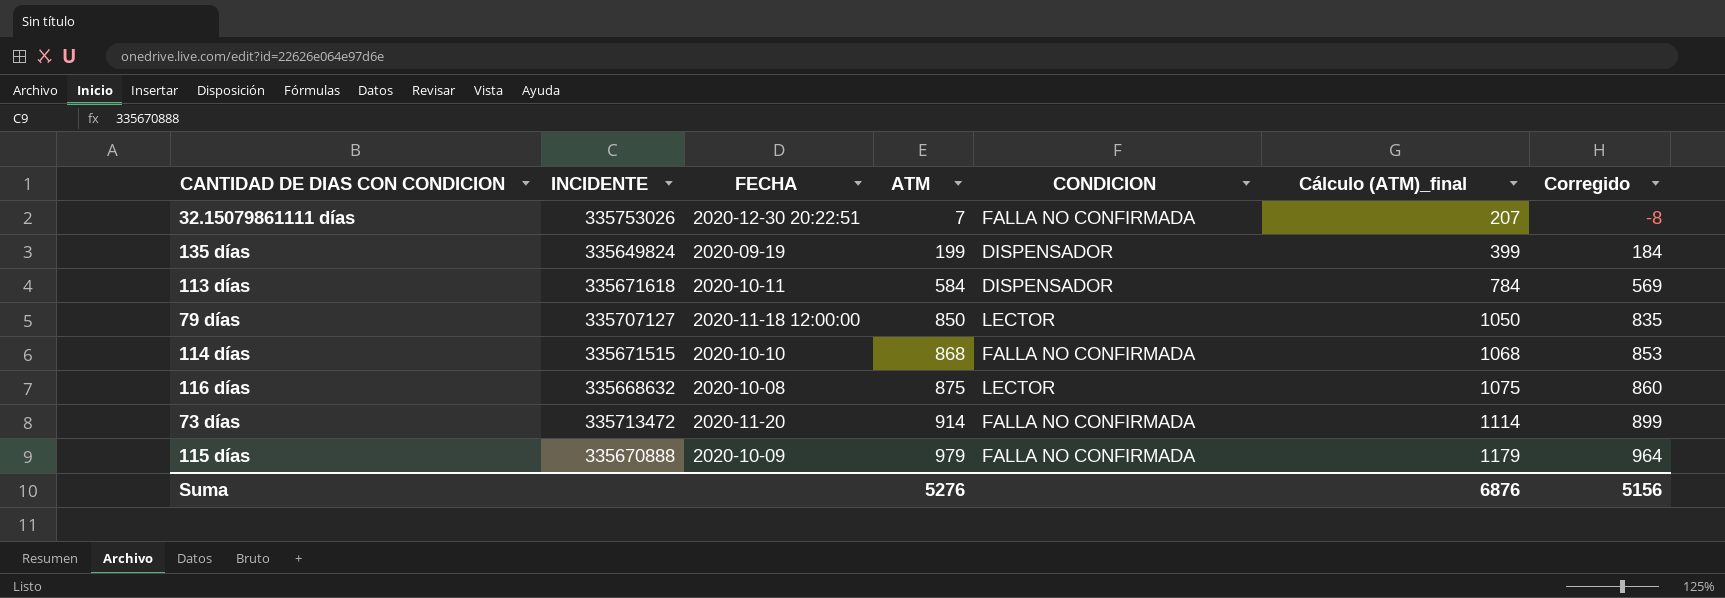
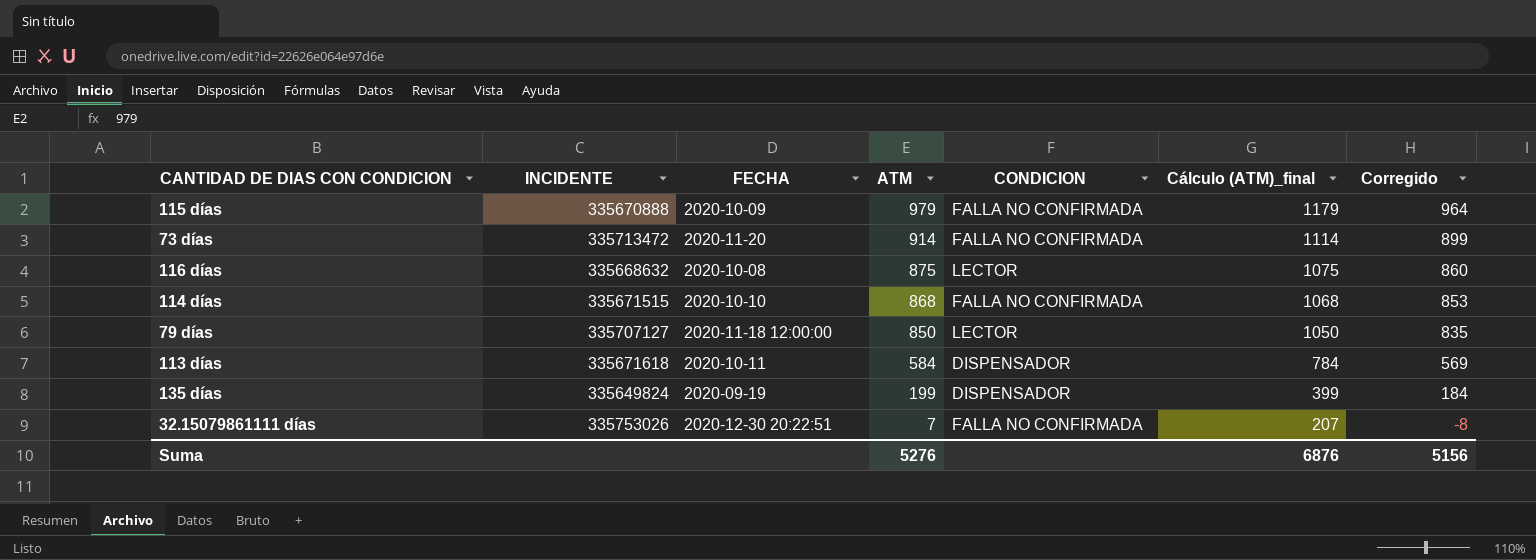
row order: ATM ascending -> ATM descending

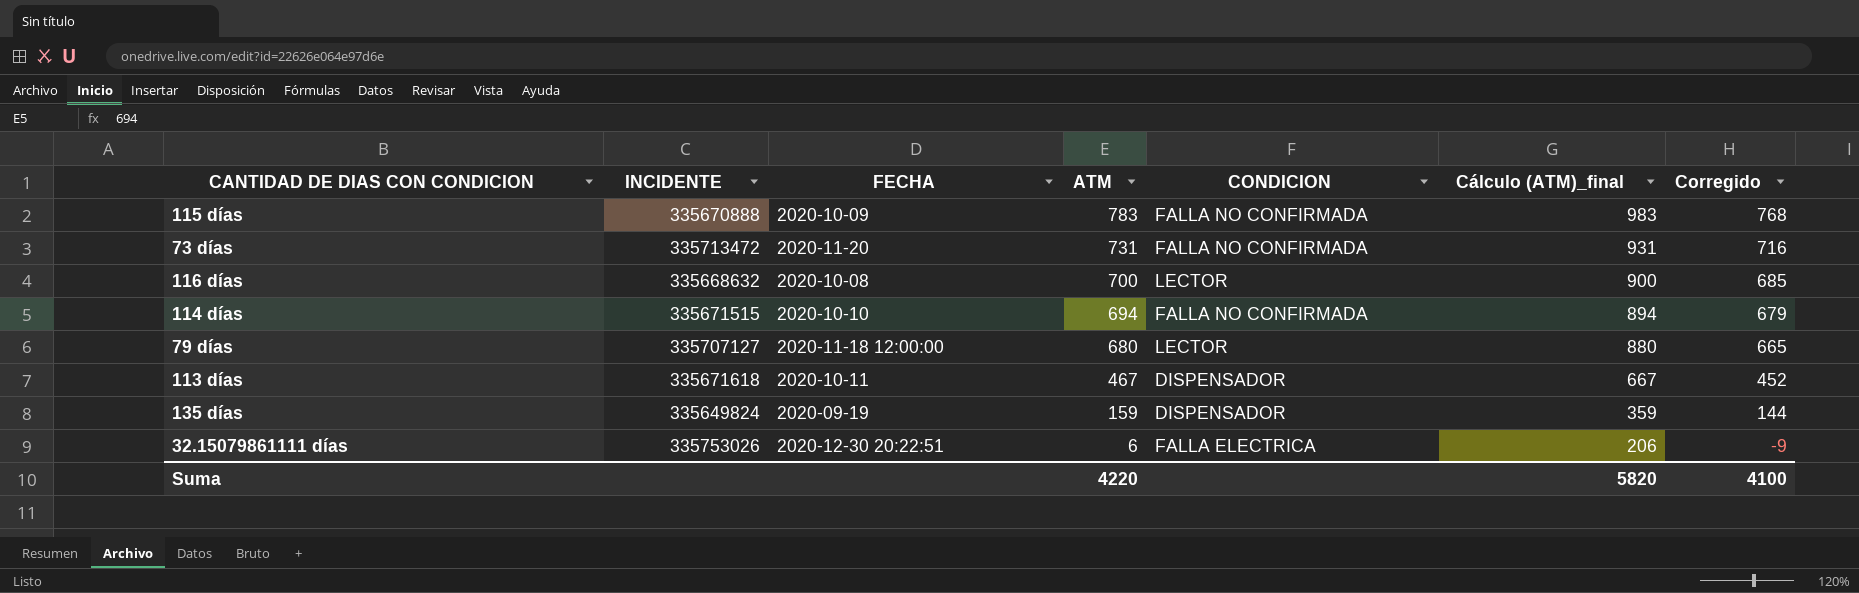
115 días | ATM: 979 -> 783
115 días | Cálculo (ATM)_final: 1179 -> 983
115 días | Corregido: 964 -> 768
73 días | ATM: 914 -> 731
73 días | Cálculo (ATM)_final: 1114 -> 931
73 días | Corregido: 899 -> 716
116 días | ATM: 875 -> 700
116 días | Cálculo (ATM)_final: 1075 -> 900
116 días | Corregido: 860 -> 685
114 días | ATM: 868 -> 694
114 días | Cálculo (ATM)_final: 1068 -> 894
114 días | Corregido: 853 -> 679
79 días | ATM: 850 -> 680
79 días | Cálculo (ATM)_final: 1050 -> 880
79 días | Corregido: 835 -> 665
113 días | ATM: 584 -> 467
113 días | Cálculo (ATM)_final: 784 -> 667
113 días | Corregido: 569 -> 452
135 días | ATM: 199 -> 159
135 días | Cálculo (ATM)_final: 399 -> 359
135 días | Corregido: 184 -> 144
32.15079861111 días | ATM: 7 -> 6
32.15079861111 días | CONDICION: FALLA NO CONFIRMADA -> FALLA ELECTRICA
32.15079861111 días | Cálculo (ATM)_final: 207 -> 206
32.15079861111 días | Corregido: -8 -> -9
Suma | ATM: 5276 -> 4220
Suma | Cálculo (ATM)_final: 6876 -> 5820
Suma | Corregido: 5156 -> 4100

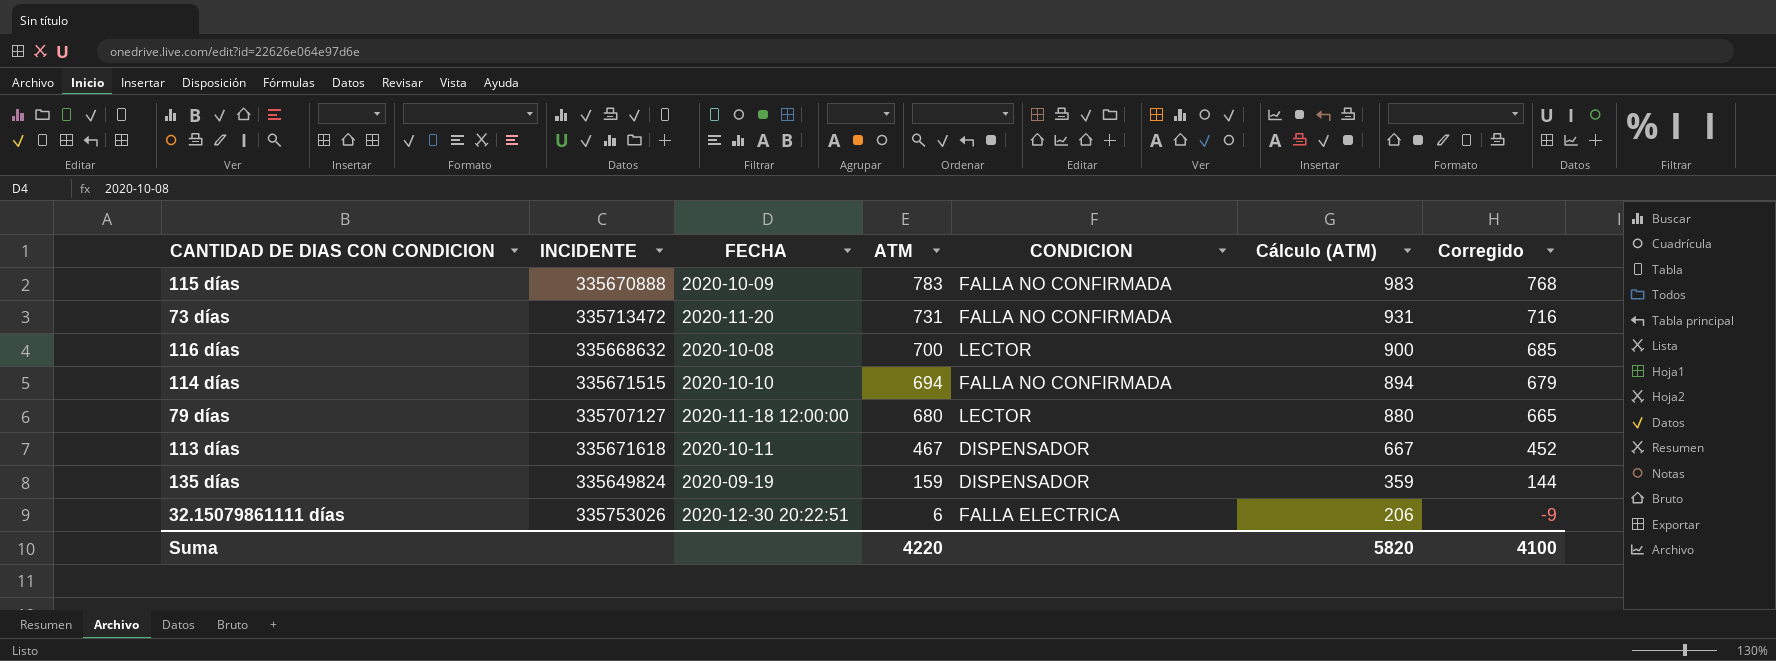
column name: Cálculo (ATM)_final -> Cálculo (ATM)

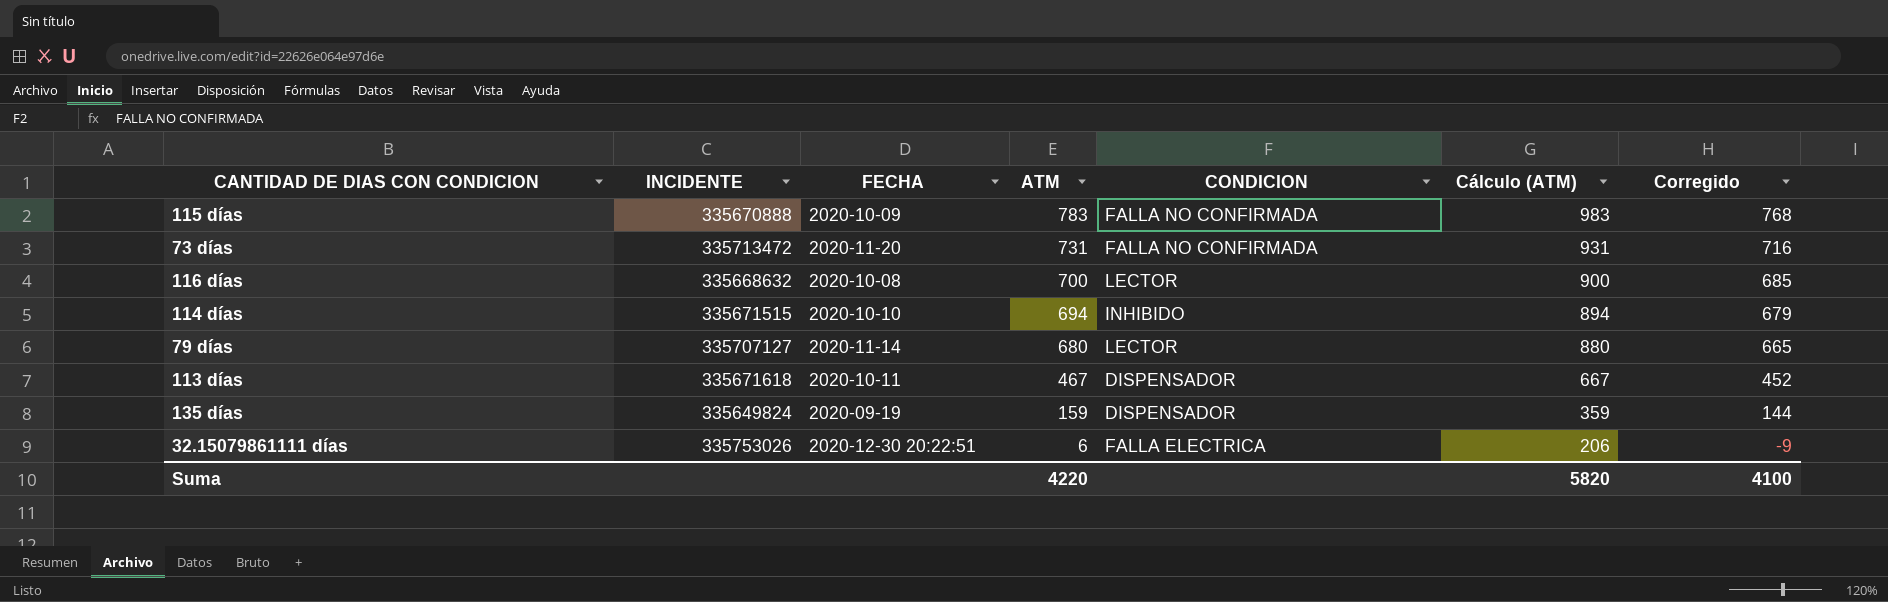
114 días | CONDICION: FALLA NO CONFIRMADA -> INHIBIDO
79 días | FECHA: 2020-11-18 12:00:00 -> 2020-11-14

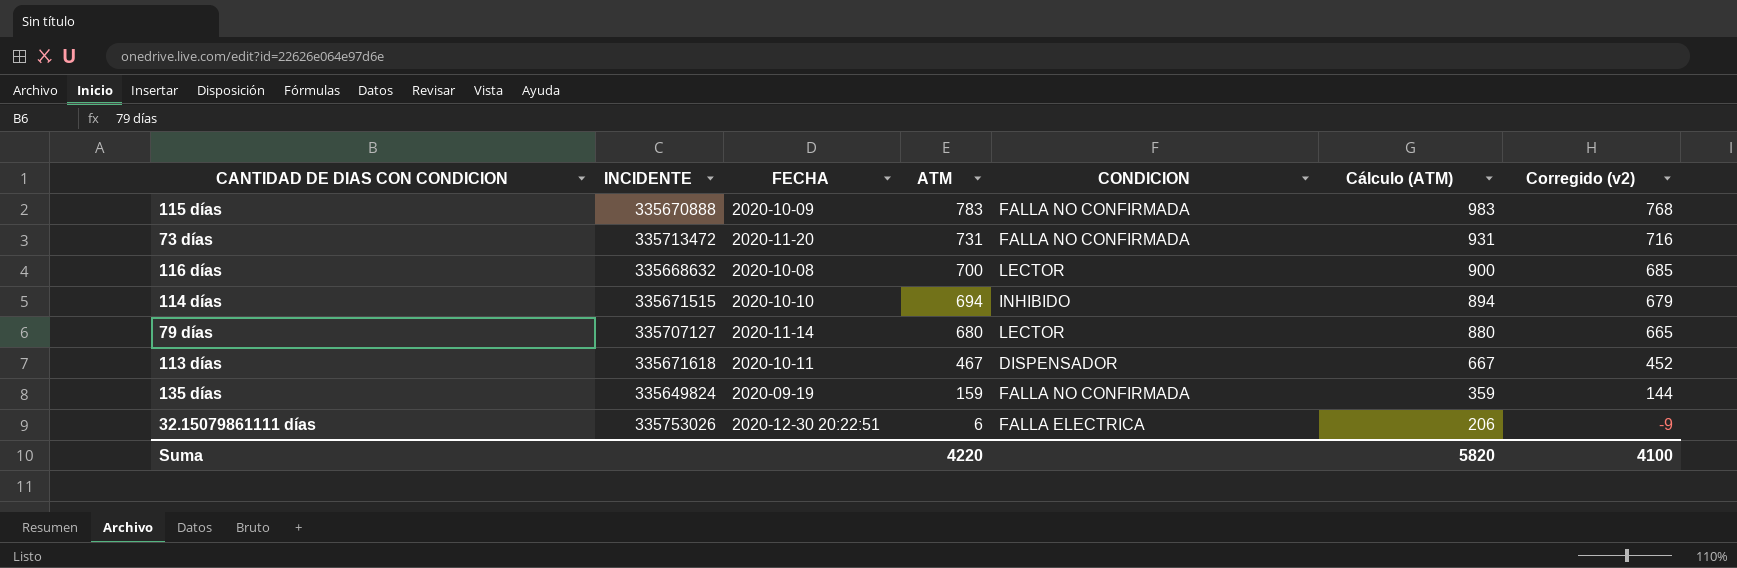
column name: Corregido -> Corregido (v2)
135 días | CONDICION: DISPENSADOR -> FALLA NO CONFIRMADA

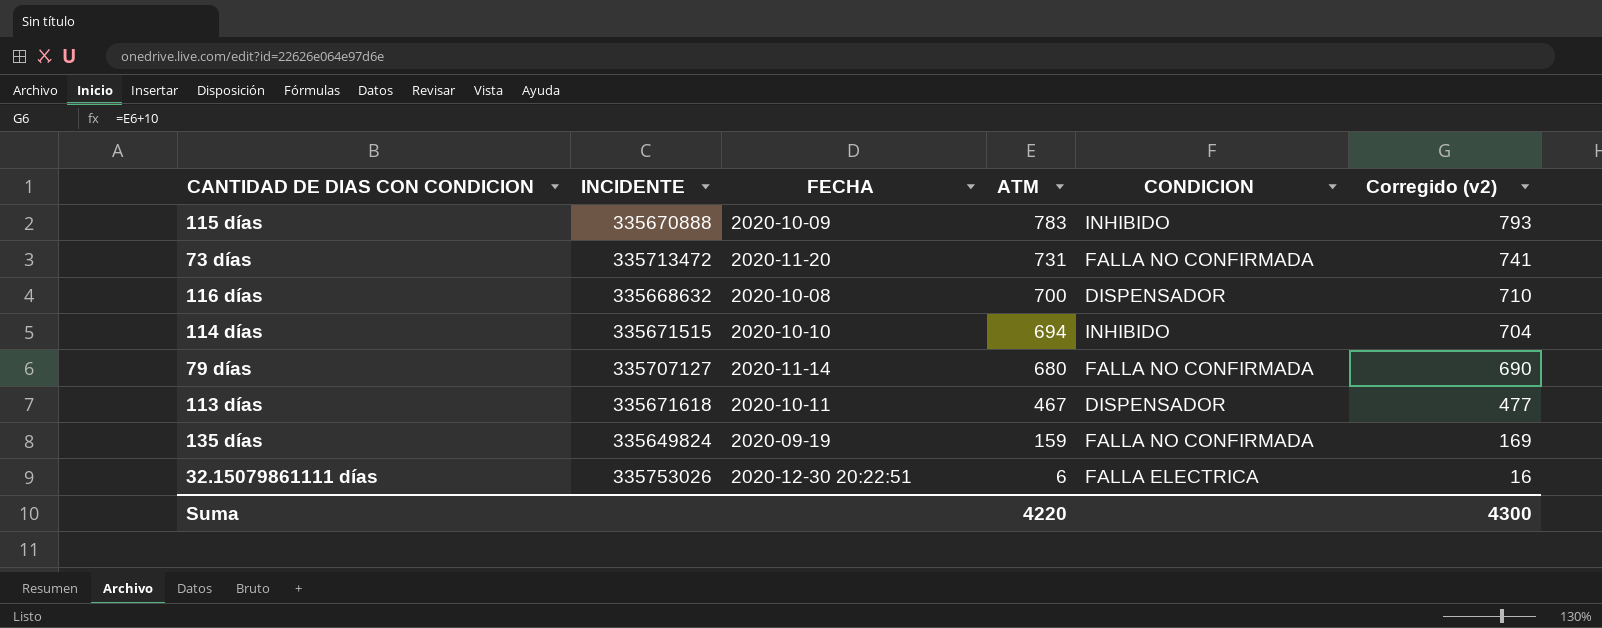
column Cálculo (ATM) | formula: [ATM] + 200 -> none
column Corregido (v2) | formula: [ATM] - 15 -> [ATM] + 10
115 días | CONDICION: FALLA NO CONFIRMADA -> INHIBIDO
116 días | CONDICION: LECTOR -> DISPENSADOR
79 días | CONDICION: LECTOR -> FALLA NO CONFIRMADA
Suma | Corregido (v2): 4100 -> 4300

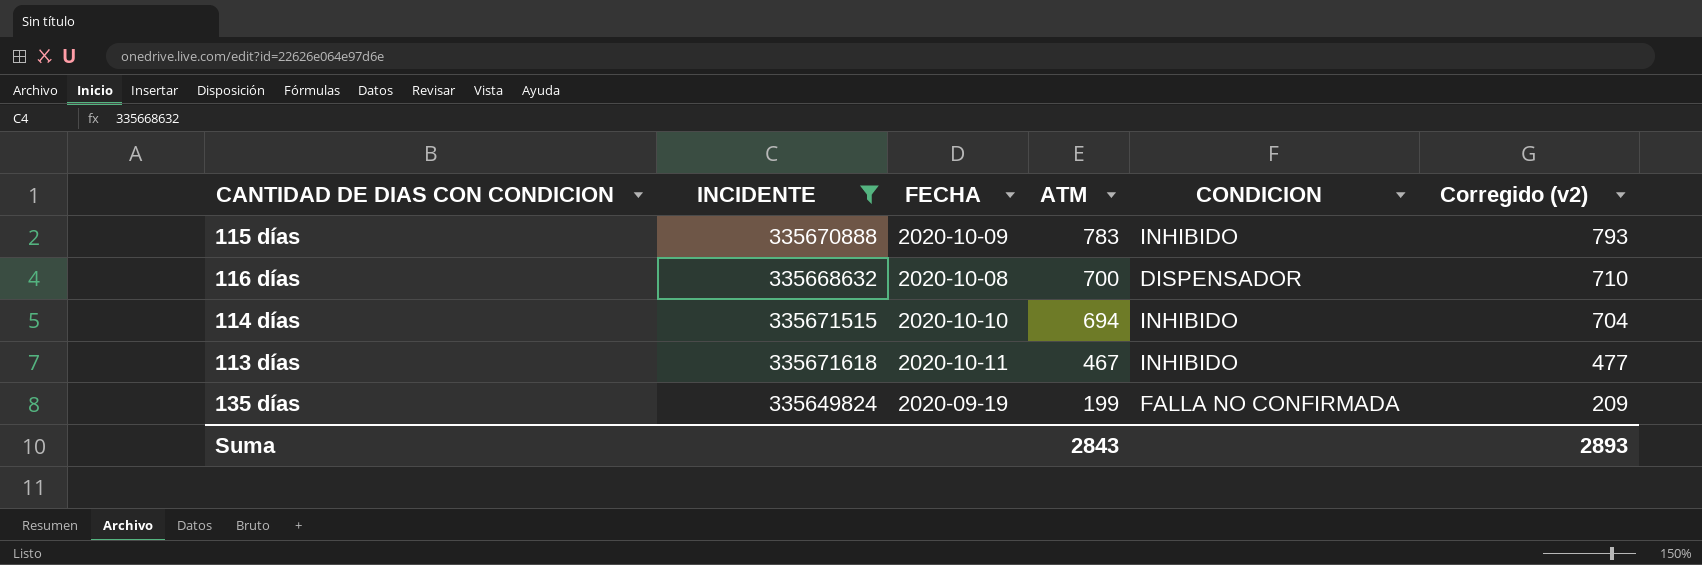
filter: none -> INCIDENTE <= 335671618
113 días | CONDICION: DISPENSADOR -> INHIBIDO
135 días | ATM: 159 -> 199
135 días | Corregido (v2): 169 -> 209
Suma | ATM: 4220 -> 2843
Suma | Corregido (v2): 4300 -> 2893

